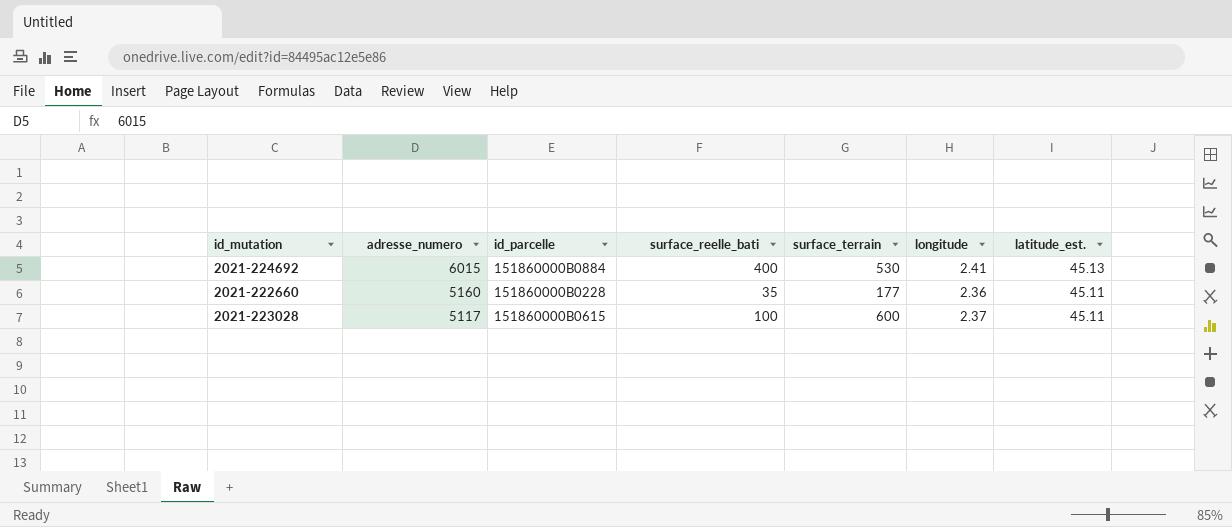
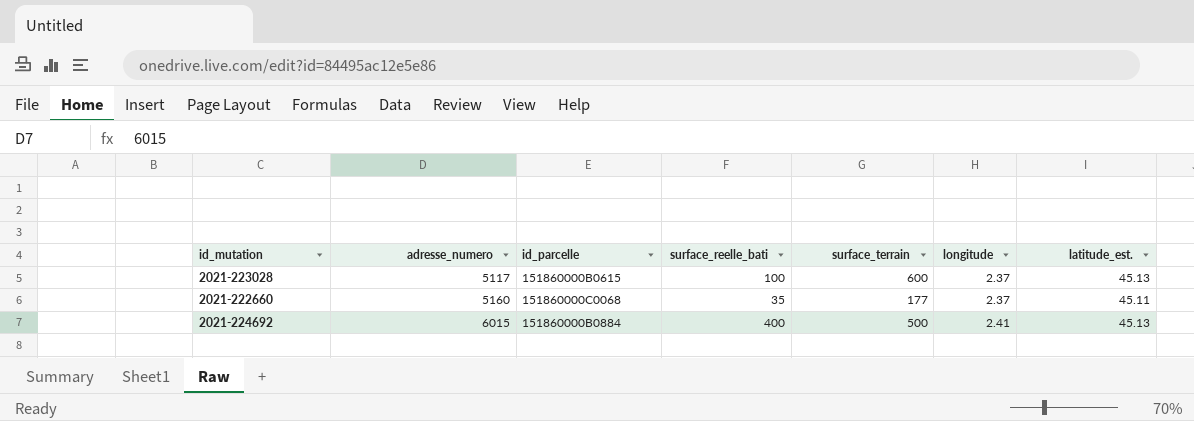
row order: adresse_numero descending -> adresse_numero ascending
2021-223028 | latitude_est.: 45.11 -> 45.13
2021-222660 | id_parcelle: 151860000B0228 -> 151860000C0068
2021-222660 | longitude: 2.36 -> 2.37
2021-224692 | surface_terrain: 530 -> 500

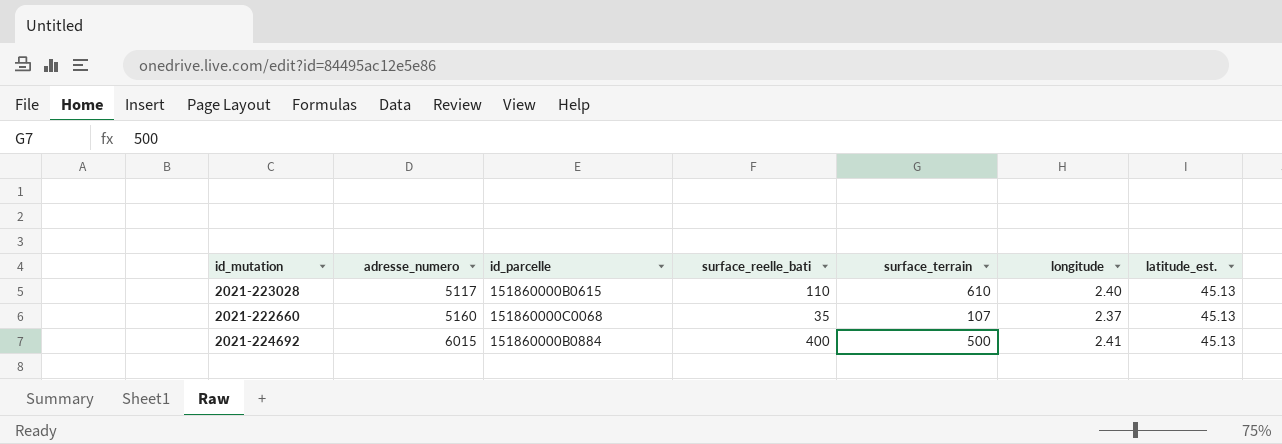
2021-223028 | surface_reelle_bati: 100 -> 110
2021-223028 | surface_terrain: 600 -> 610
2021-223028 | longitude: 2.37 -> 2.40
2021-222660 | surface_terrain: 177 -> 107
2021-222660 | latitude_est.: 45.11 -> 45.13

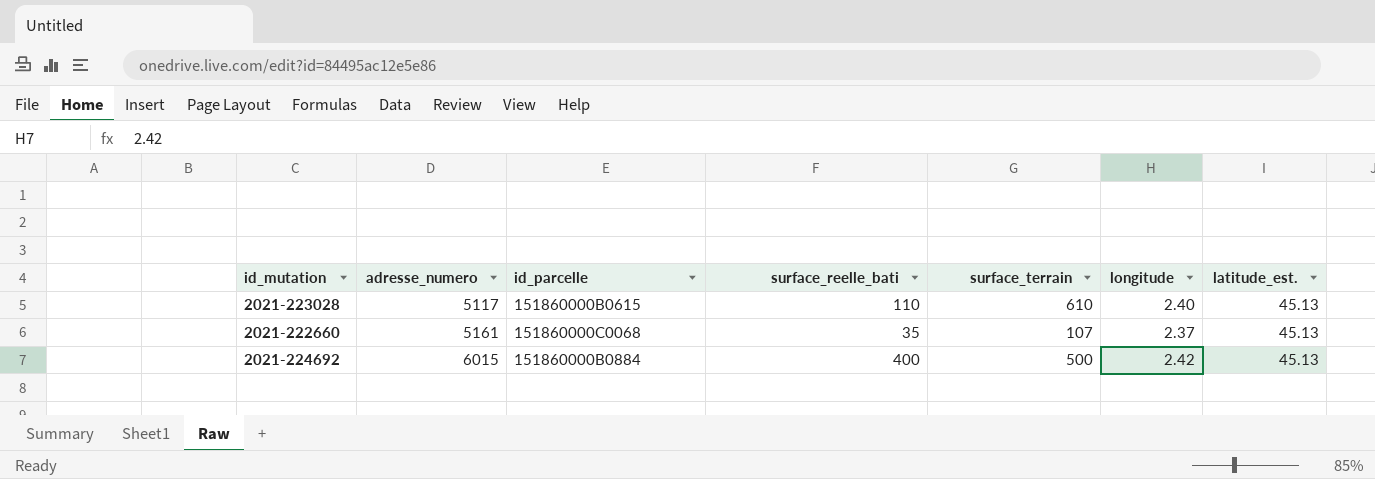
2021-222660 | adresse_numero: 5160 -> 5161
2021-224692 | longitude: 2.41 -> 2.42

